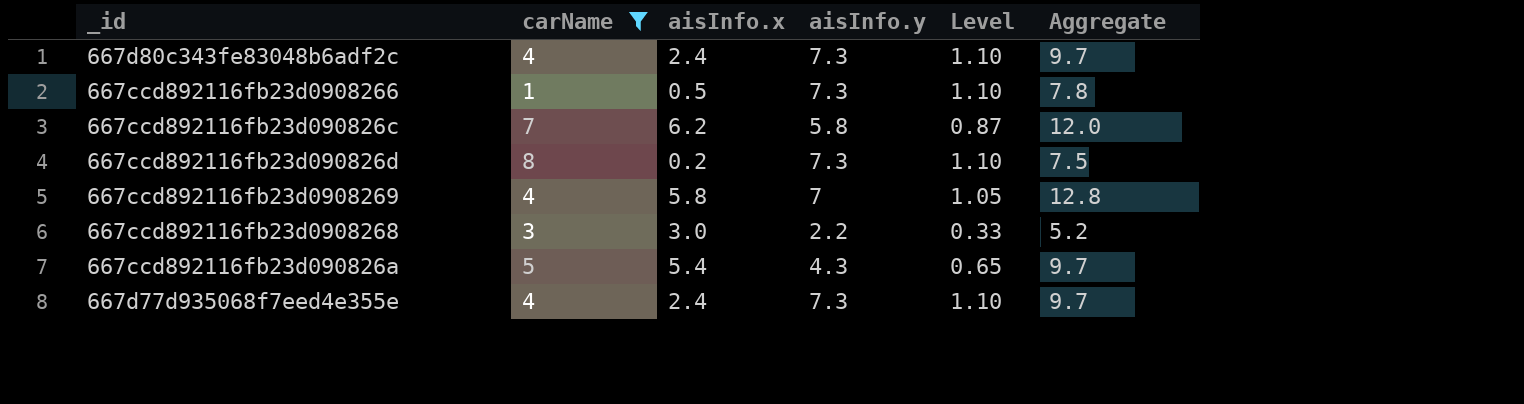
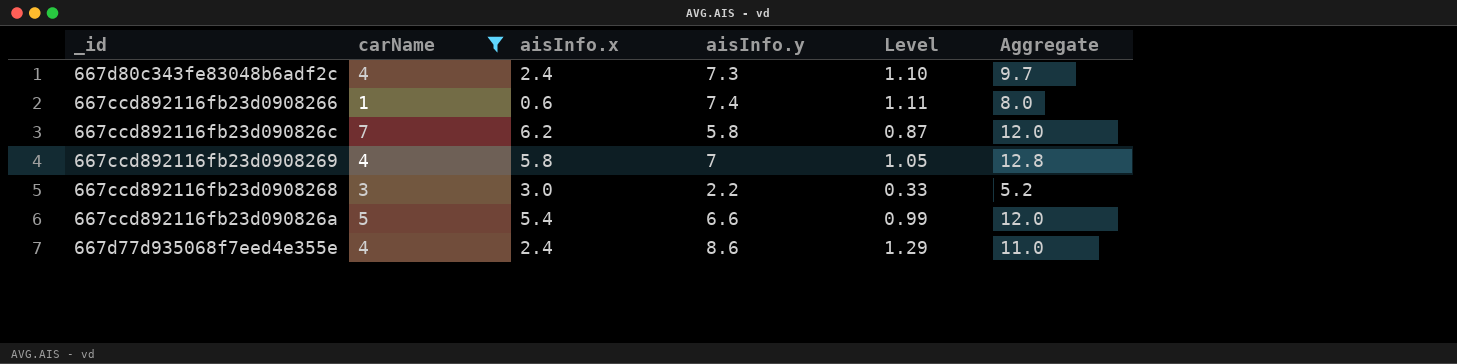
row 667ccd892116fb23d090826d: 8 | 0.2 | 7.3 | 1.10 | 7.5 -> none
667ccd892116fb23d0908266 | aisInfo.x: 0.5 -> 0.6
667ccd892116fb23d0908266 | aisInfo.y: 7.3 -> 7.4
667ccd892116fb23d0908266 | Level: 1.10 -> 1.11
667ccd892116fb23d0908266 | Aggregate: 7.8 -> 8.0
667ccd892116fb23d090826a | aisInfo.y: 4.3 -> 6.6
667ccd892116fb23d090826a | Level: 0.65 -> 0.99
667ccd892116fb23d090826a | Aggregate: 9.7 -> 12.0
667d77d935068f7eed4e355e | aisInfo.y: 7.3 -> 8.6
667d77d935068f7eed4e355e | Level: 1.10 -> 1.29
667d77d935068f7eed4e355e | Aggregate: 9.7 -> 11.0

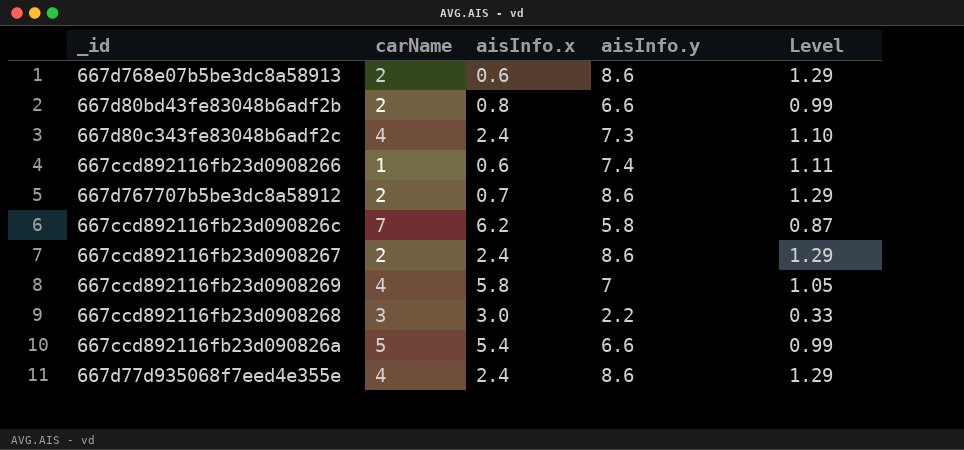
filter: carName != 2 -> none
column Aggregate | formula: [aisInfo.x] + [aisInfo.y] -> none

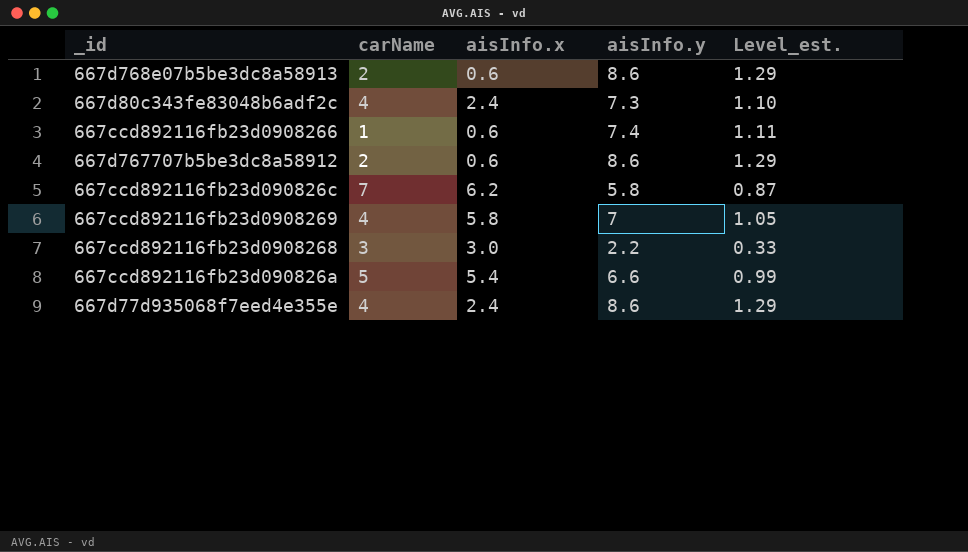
column name: Level -> Level_est.
row 667d80bd43fe83048b6adf2b: 2 | 0.8 | 6.6 | 0.99 -> none
row 667ccd892116fb23d0908267: 2 | 2.4 | 8.6 | 1.29 -> none
667d767707b5be3dc8a58912 | aisInfo.x: 0.7 -> 0.6

